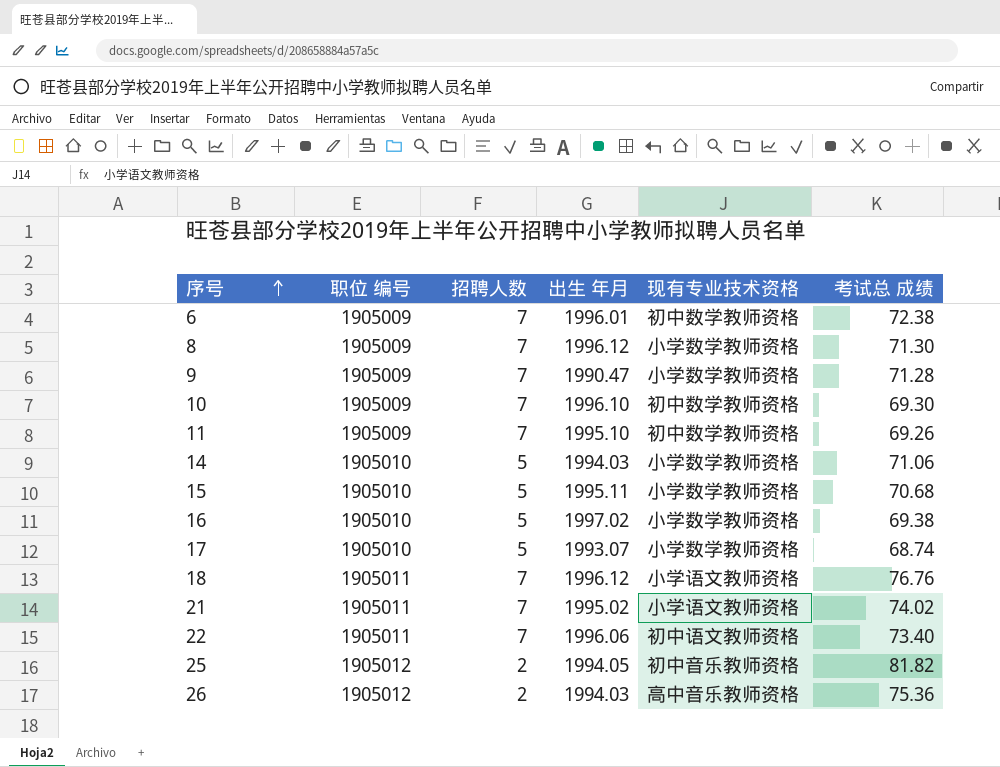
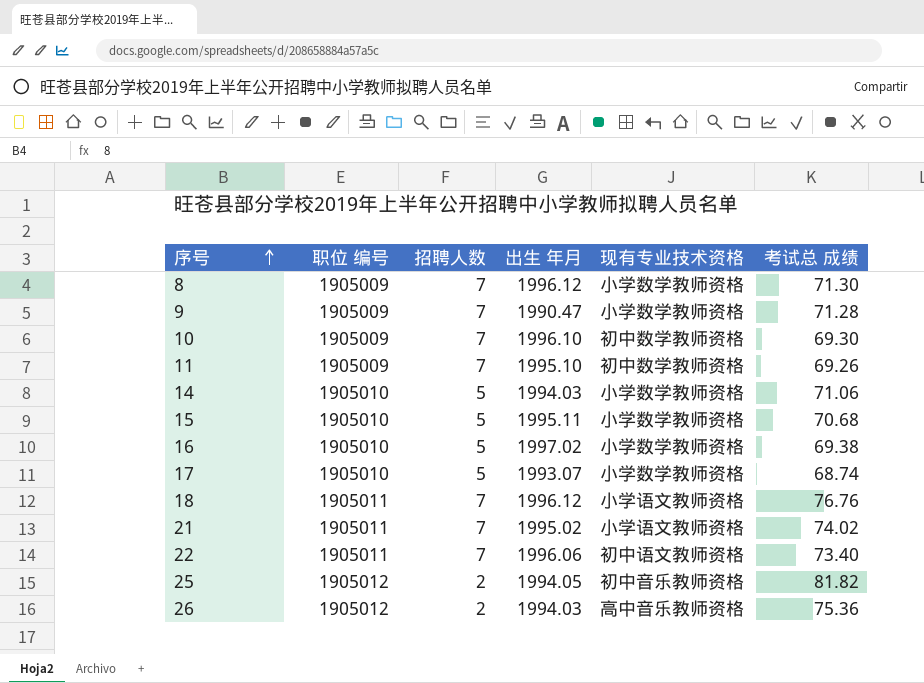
row 6: 1905009 | 7 | 1996.01 | 初中数学教师资格 | 72.38 -> none

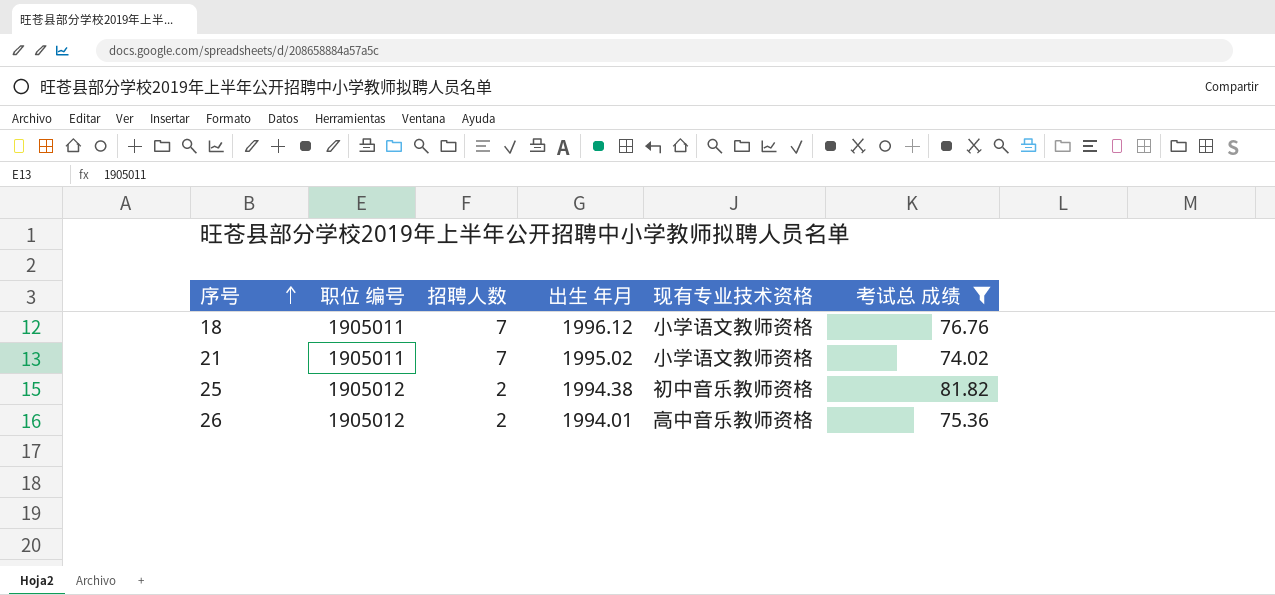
filter: none -> 考试总 成绩 >= 74.02
25 | 出生 年月: 1994.05 -> 1994.38
26 | 出生 年月: 1994.03 -> 1994.01

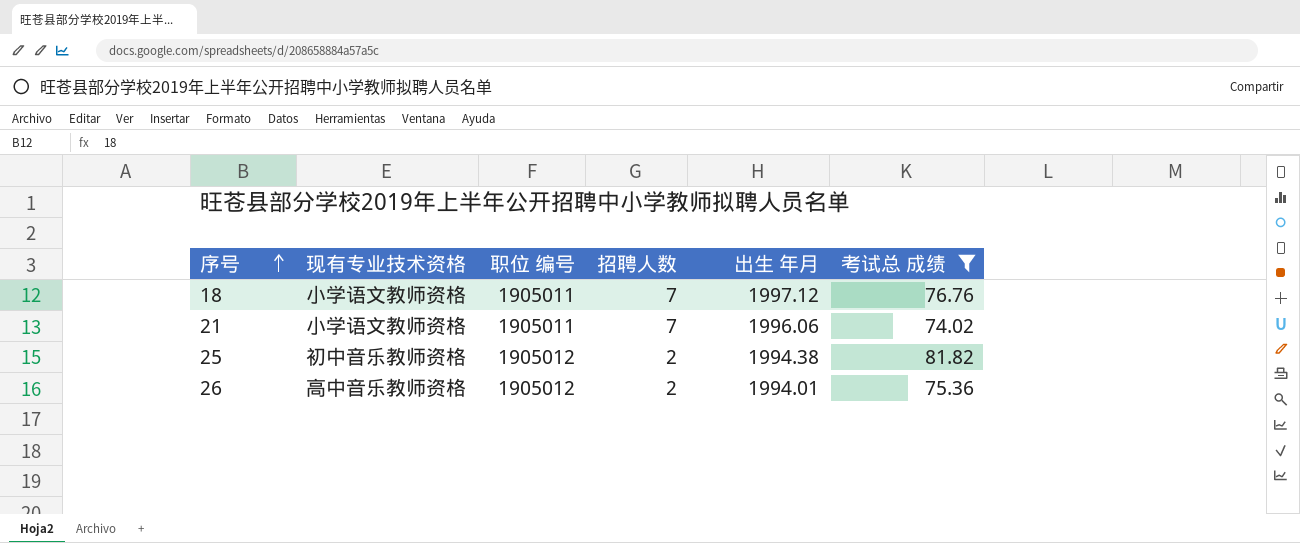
column 现有专业技术资格 | position: 5 -> 2
18 | 出生 年月: 1996.12 -> 1997.12
21 | 出生 年月: 1995.02 -> 1996.06

